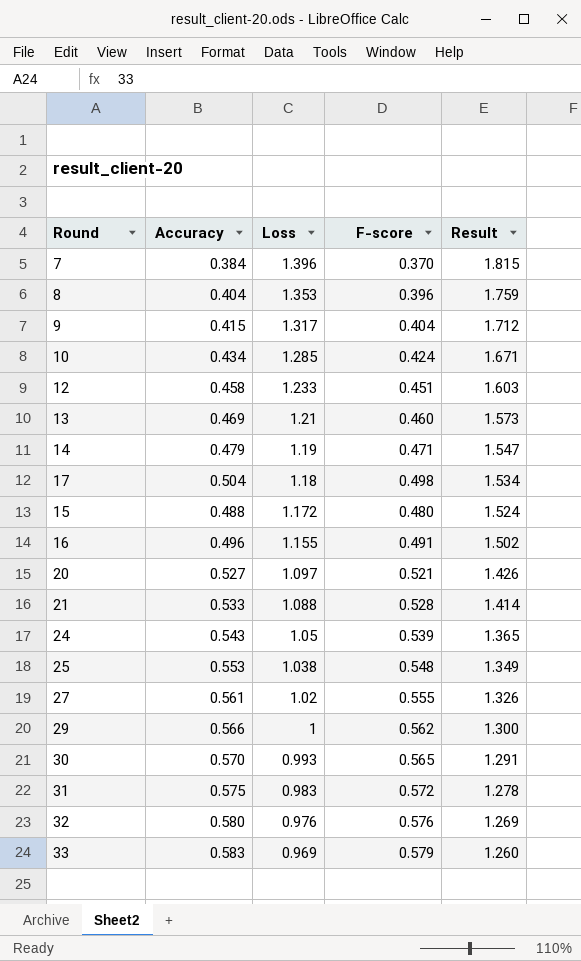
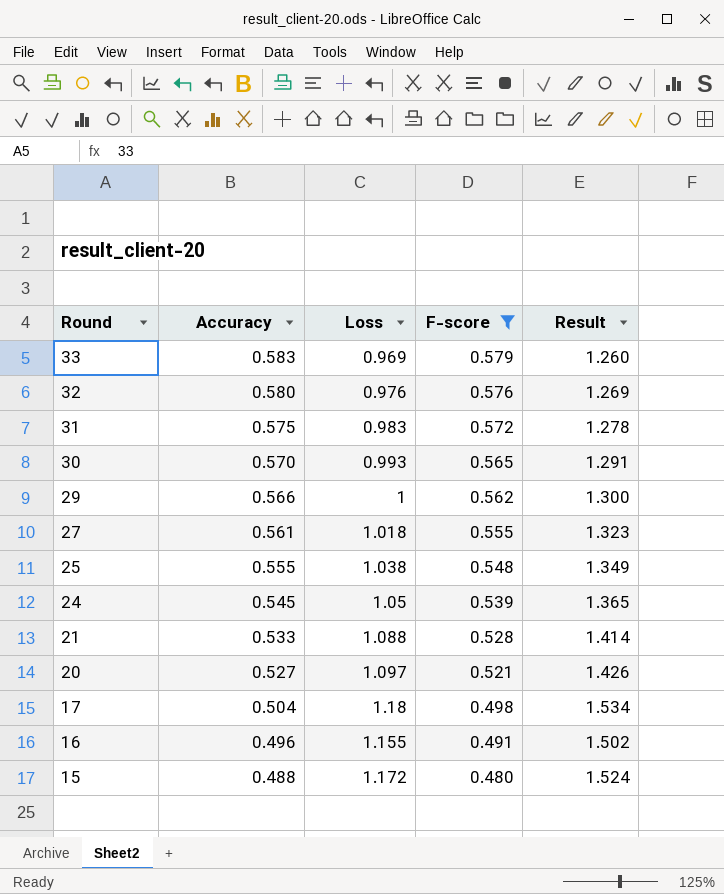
filter: none -> F-score >= 0.480
row order: Loss descending -> Round descending
27 | Loss: 1.02 -> 1.018
27 | Result: 1.326 -> 1.323
25 | Accuracy: 0.553 -> 0.555
24 | Accuracy: 0.543 -> 0.545

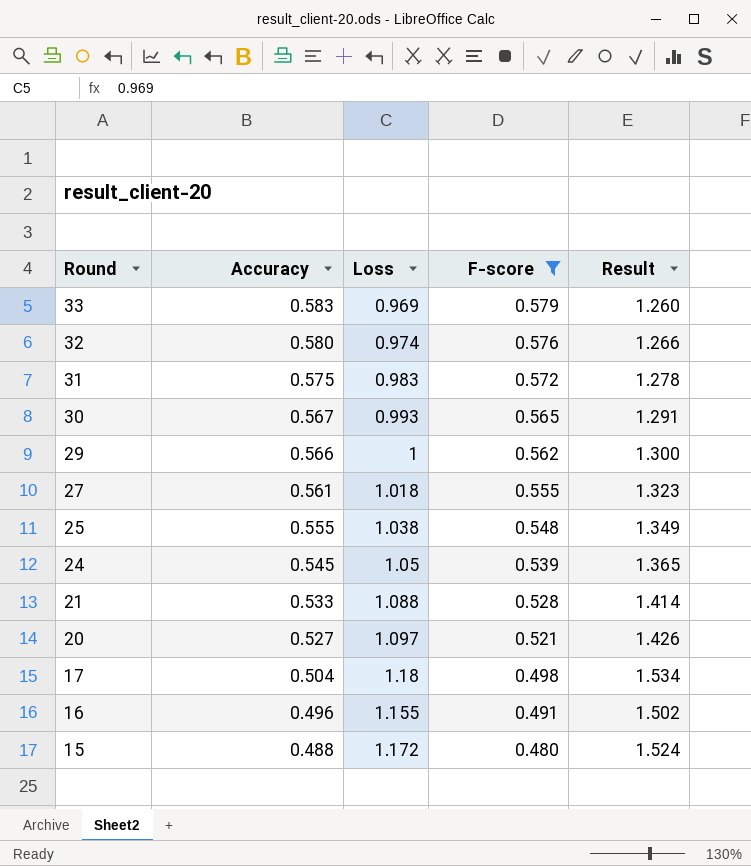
32 | Loss: 0.976 -> 0.974
32 | Result: 1.269 -> 1.266
30 | Accuracy: 0.570 -> 0.567

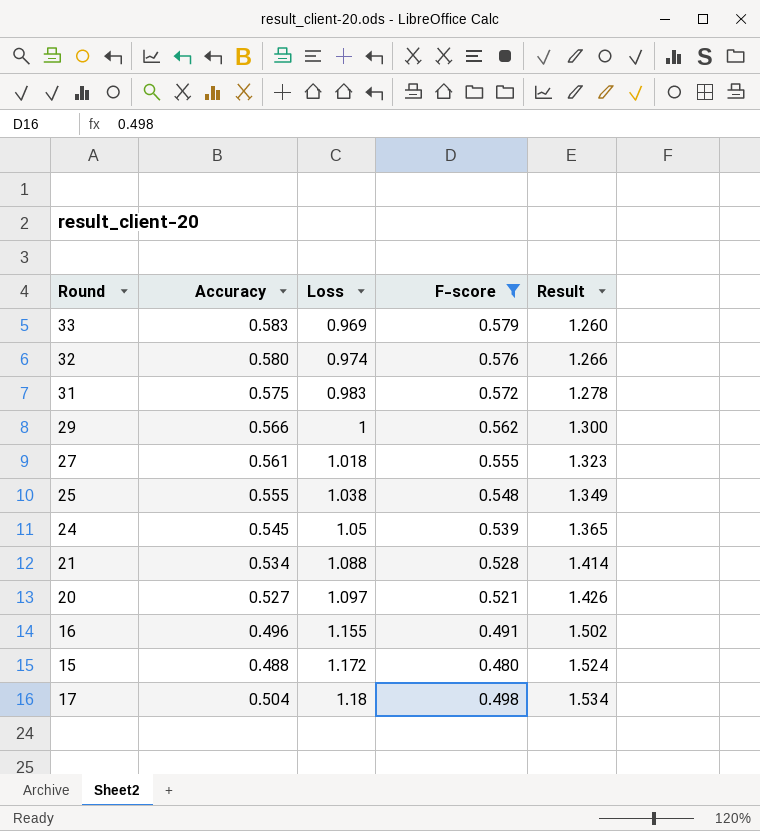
row order: Round descending -> Loss ascending
row 30: 0.567 | 0.993 | 0.565 | 1.291 -> none
21 | Accuracy: 0.533 -> 0.534

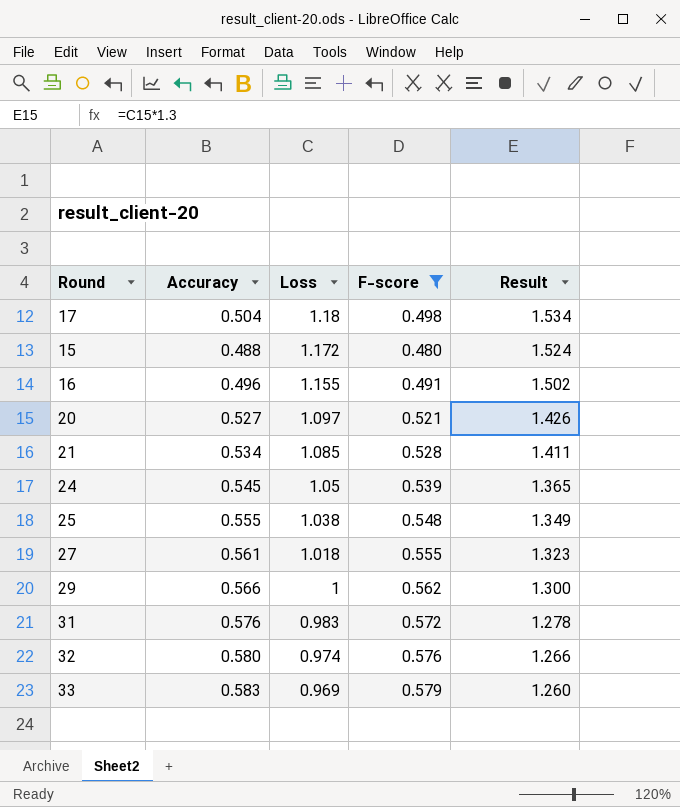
row order: Loss ascending -> Loss descending
21 | Loss: 1.088 -> 1.085
21 | Result: 1.414 -> 1.411
31 | Accuracy: 0.575 -> 0.576

